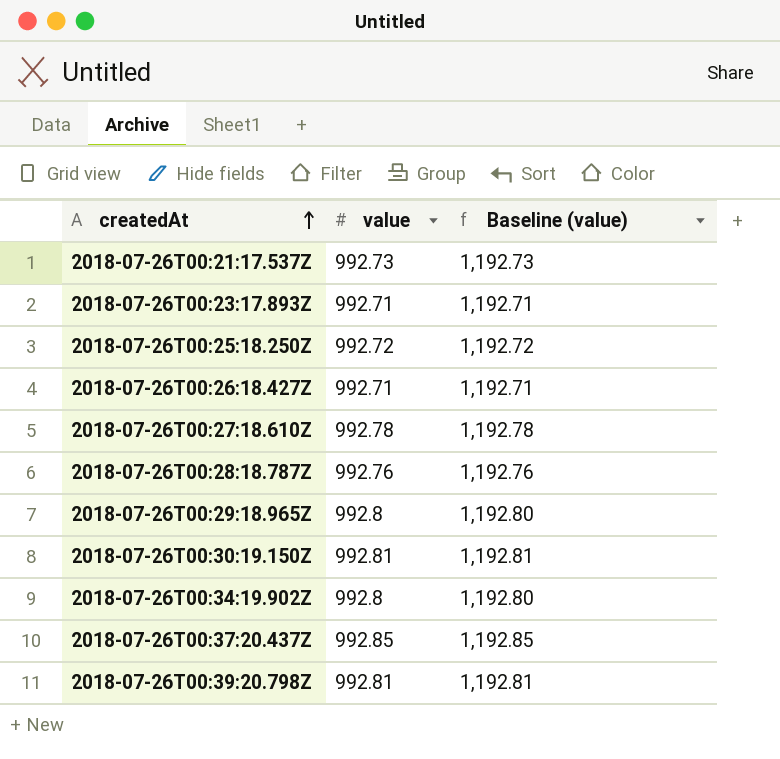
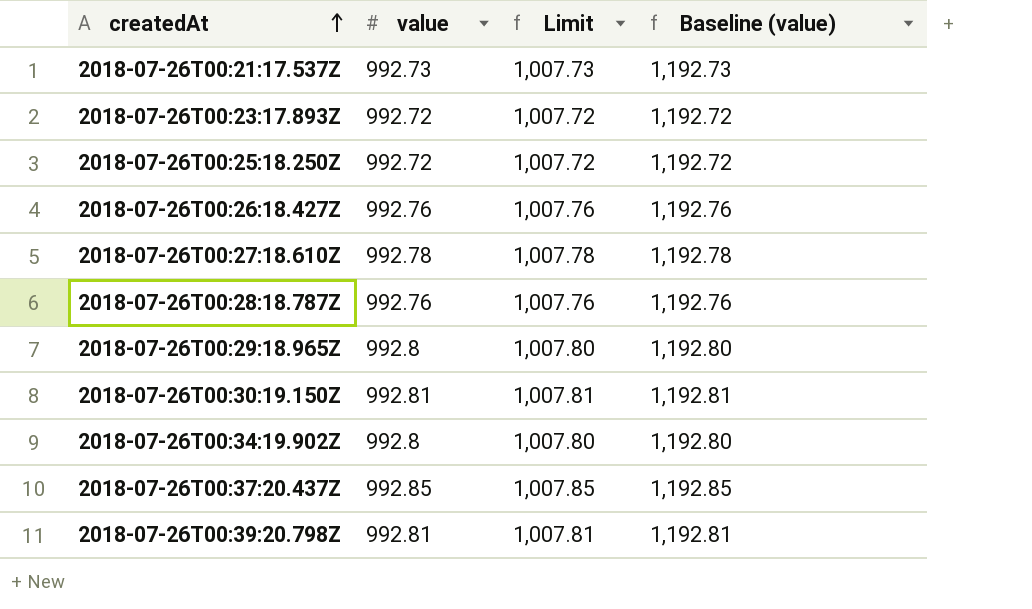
column Limit | formula: none -> [value] + 15
2018-07-26T00:23:17.893Z | value: 992.71 -> 992.72
2018-07-26T00:23:17.893Z | Baseline (value): 1,192.71 -> 1,192.72
2018-07-26T00:26:18.427Z | value: 992.71 -> 992.76
2018-07-26T00:26:18.427Z | Baseline (value): 1,192.71 -> 1,192.76

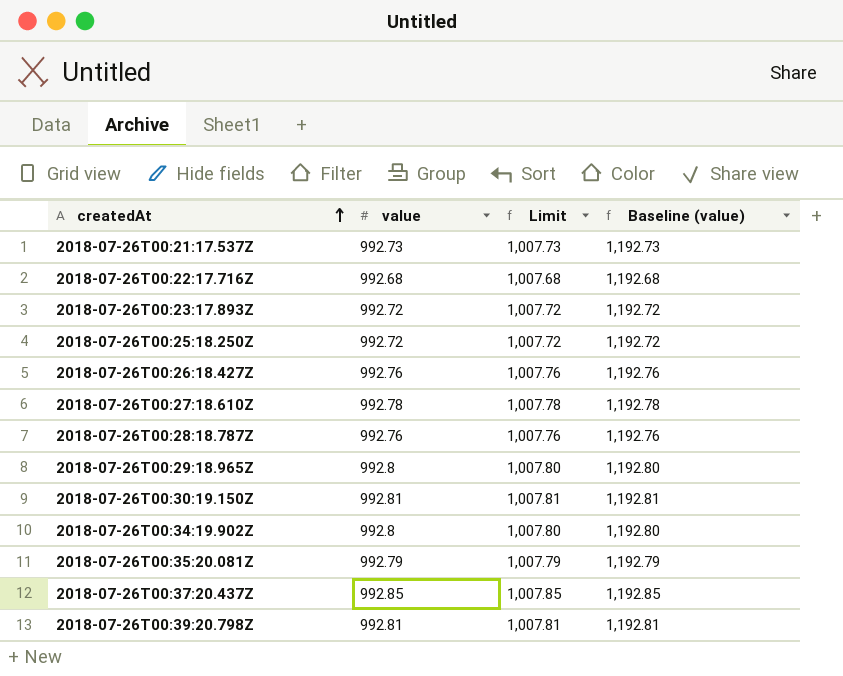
row 2018-07-26T00:22:17.716Z: none -> 992.68 | 1,007.68 | 1,192.68
row 2018-07-26T00:35:20.081Z: none -> 992.79 | 1,007.79 | 1,192.79

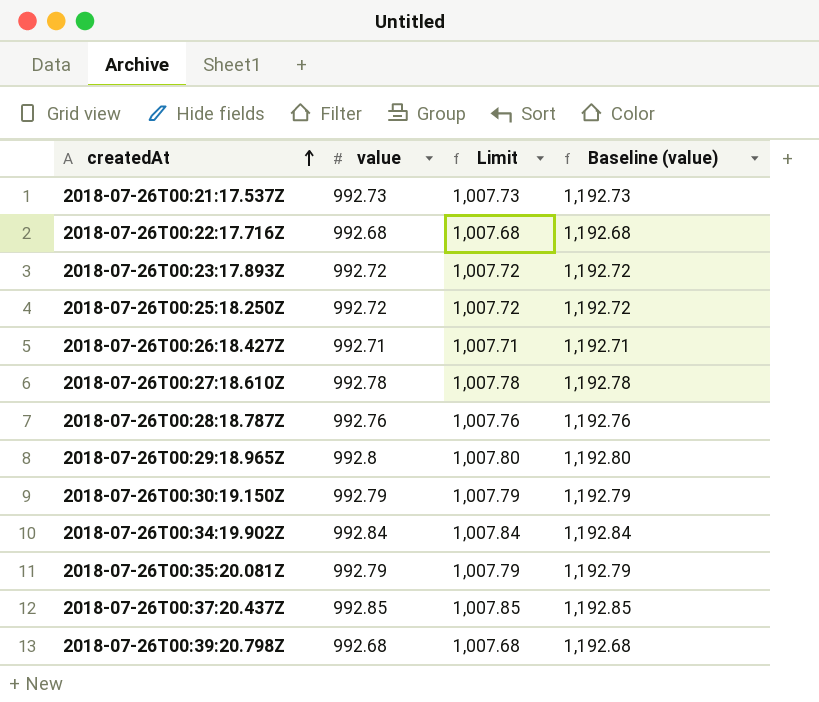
2018-07-26T00:26:18.427Z | value: 992.76 -> 992.71
2018-07-26T00:26:18.427Z | Limit: 1,007.76 -> 1,007.71
2018-07-26T00:26:18.427Z | Baseline (value): 1,192.76 -> 1,192.71
2018-07-26T00:30:19.150Z | value: 992.81 -> 992.79
2018-07-26T00:30:19.150Z | Limit: 1,007.81 -> 1,007.79
2018-07-26T00:30:19.150Z | Baseline (value): 1,192.81 -> 1,192.79
2018-07-26T00:34:19.902Z | value: 992.8 -> 992.84
2018-07-26T00:34:19.902Z | Limit: 1,007.80 -> 1,007.84
2018-07-26T00:34:19.902Z | Baseline (value): 1,192.80 -> 1,192.84
2018-07-26T00:39:20.798Z | value: 992.81 -> 992.68
2018-07-26T00:39:20.798Z | Limit: 1,007.81 -> 1,007.68
2018-07-26T00:39:20.798Z | Baseline (value): 1,192.81 -> 1,192.68

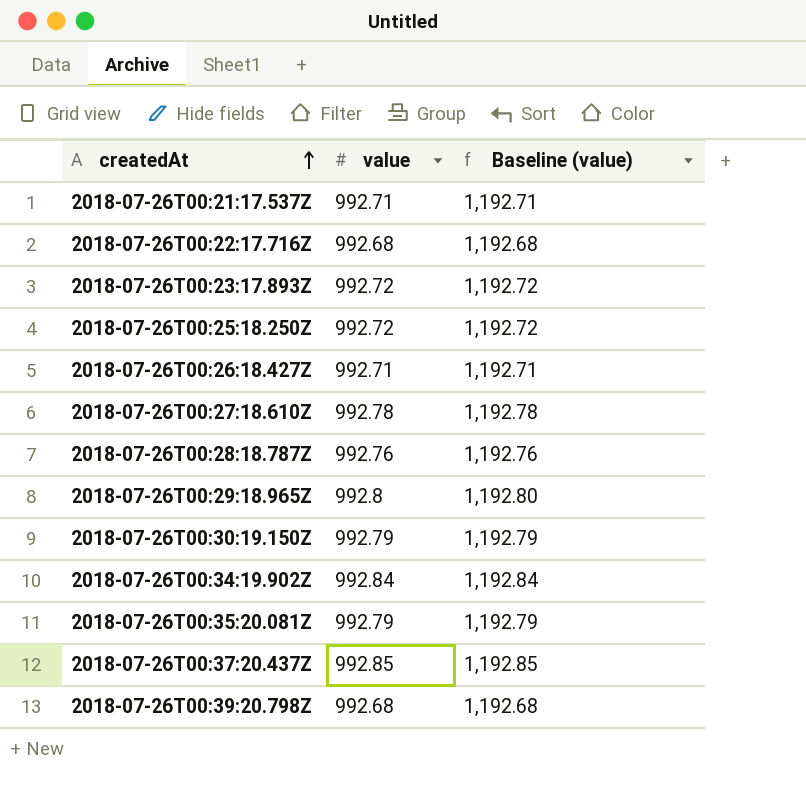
column Limit | formula: [value] + 15 -> none
2018-07-26T00:21:17.537Z | value: 992.73 -> 992.71
2018-07-26T00:21:17.537Z | Baseline (value): 1,192.73 -> 1,192.71

